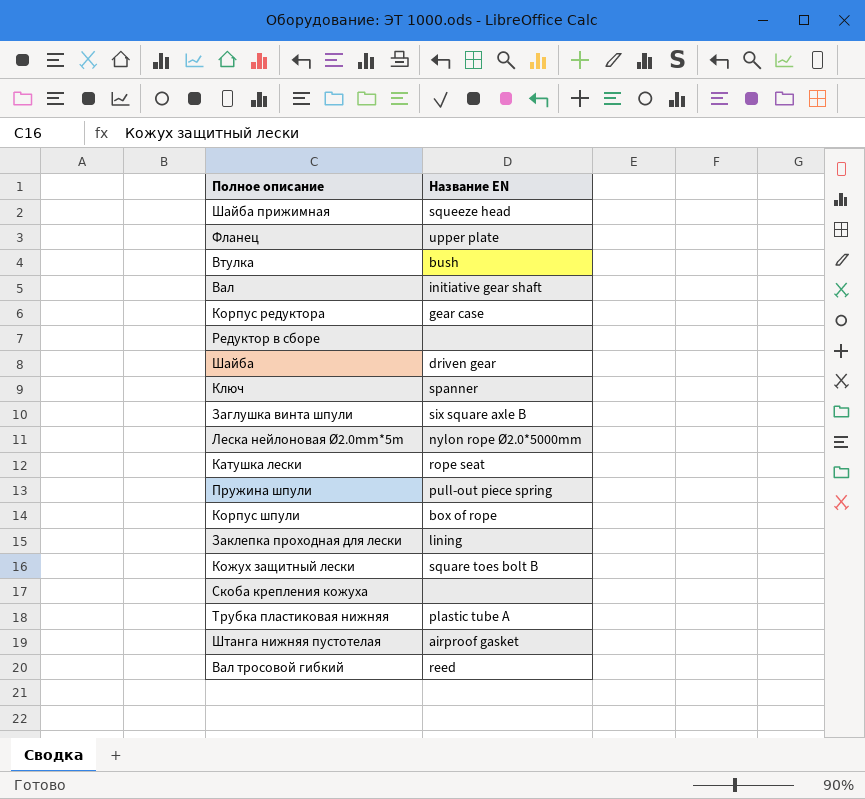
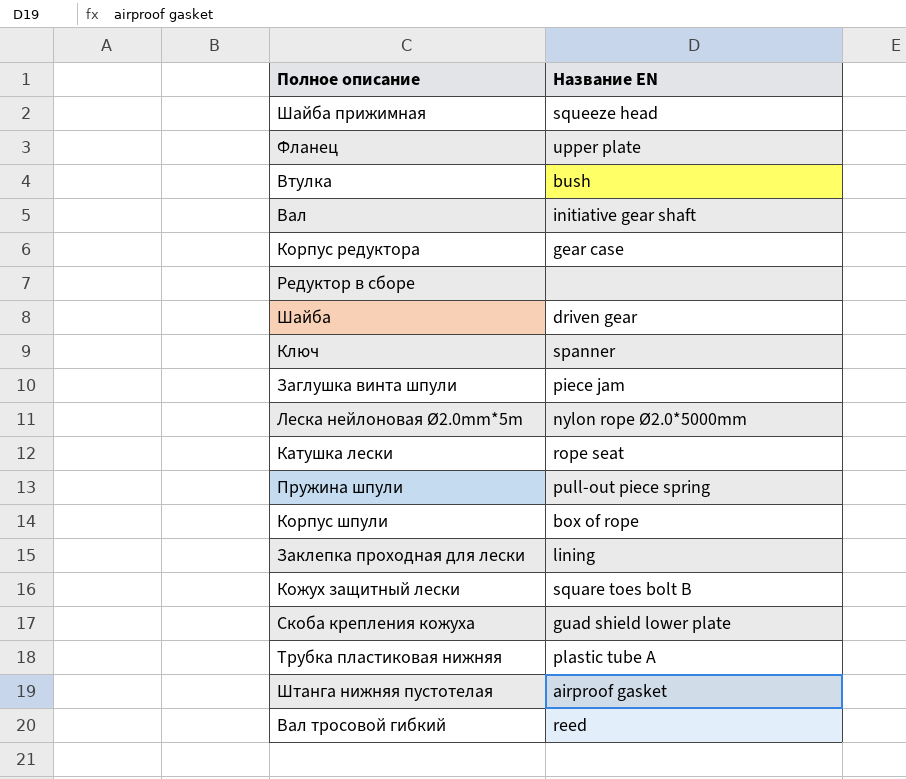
Заглушка винта шпули | Название EN: six square axle B -> piece jam
Скоба крепления кожуха | Название EN: none -> guad shield lower plate

